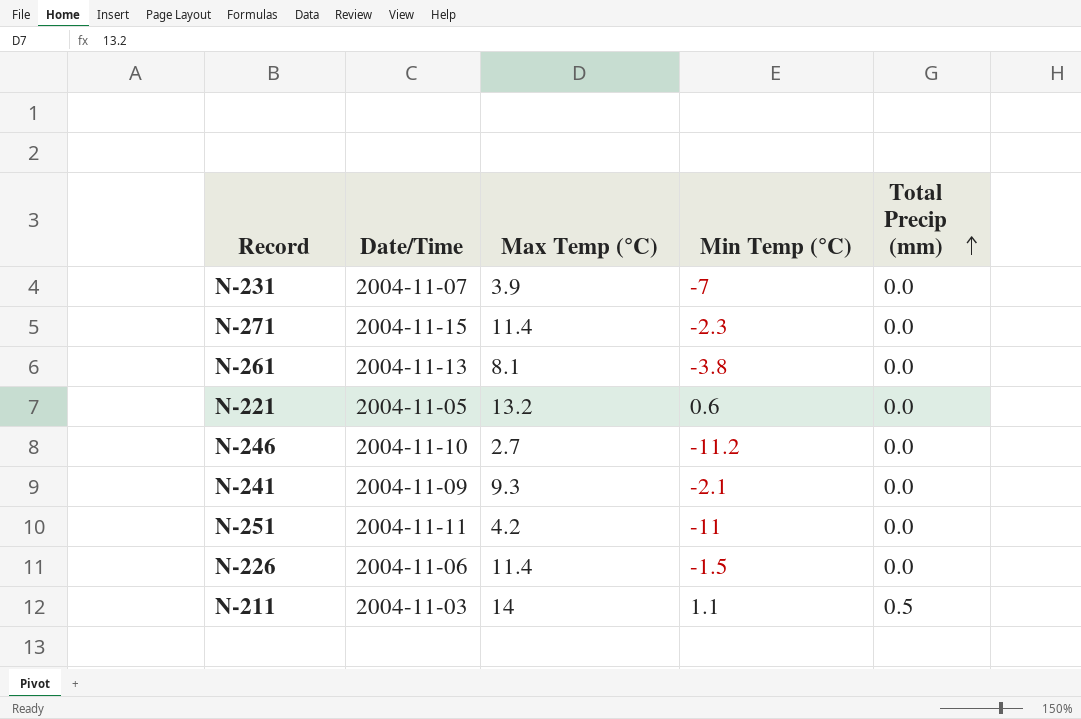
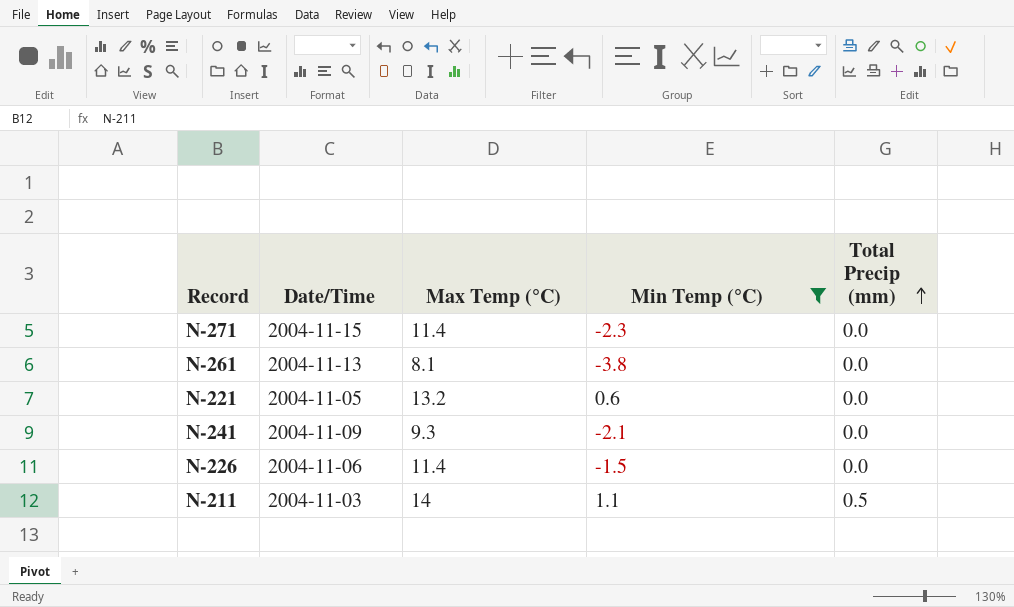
filter: none -> Min Temp (°C) >= -3.8

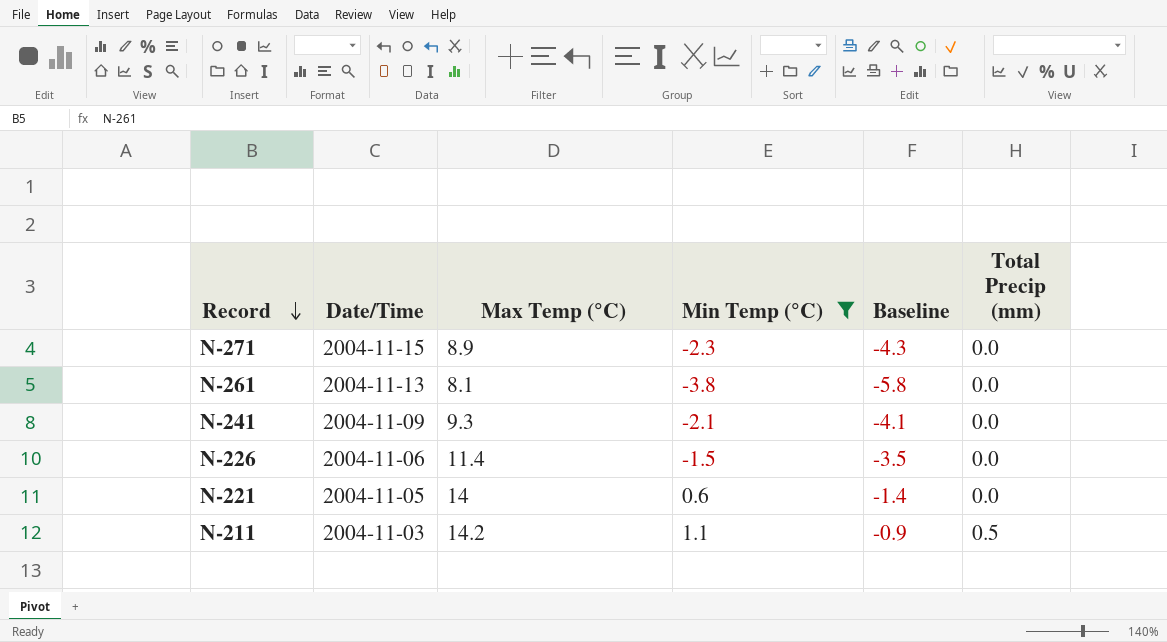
row order: Total Precip (mm) ascending -> Record descending
column Baseline | formula: none -> [Min Temp (°C)] - 2
N-271 | Max Temp (°C): 11.4 -> 8.9
N-221 | Max Temp (°C): 13.2 -> 14
N-211 | Max Temp (°C): 14 -> 14.2

